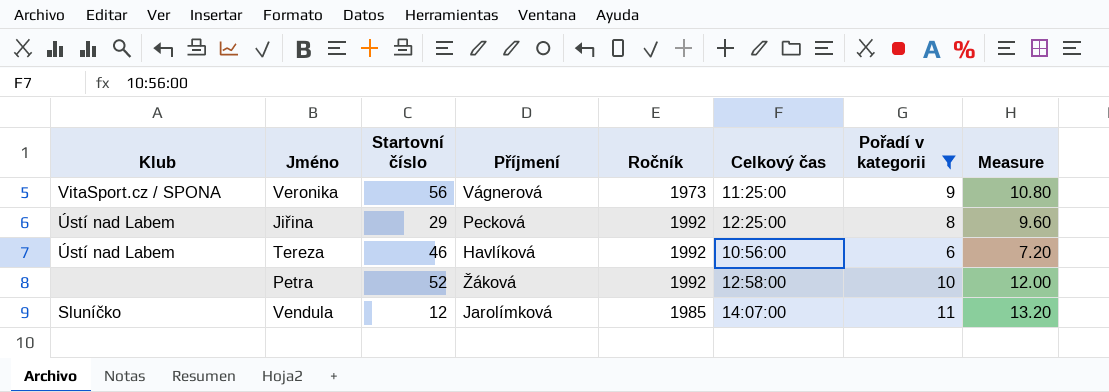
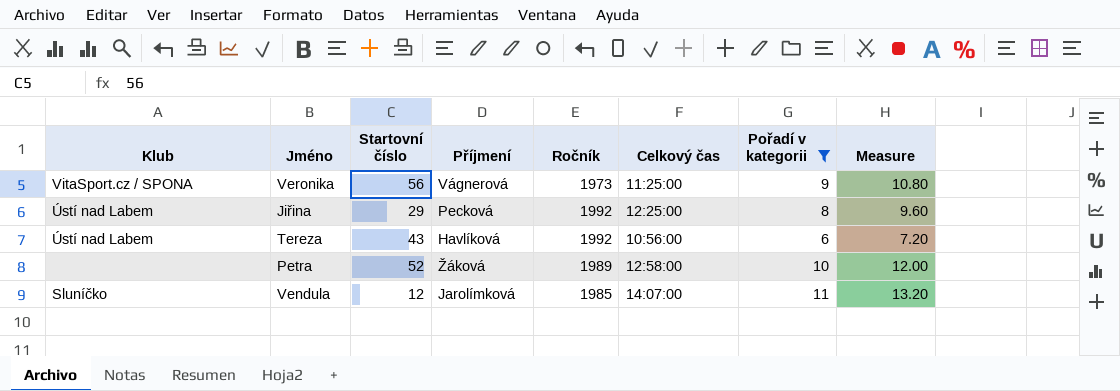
Tereza | Startovní číslo: 46 -> 43
Petra | Ročník: 1992 -> 1989

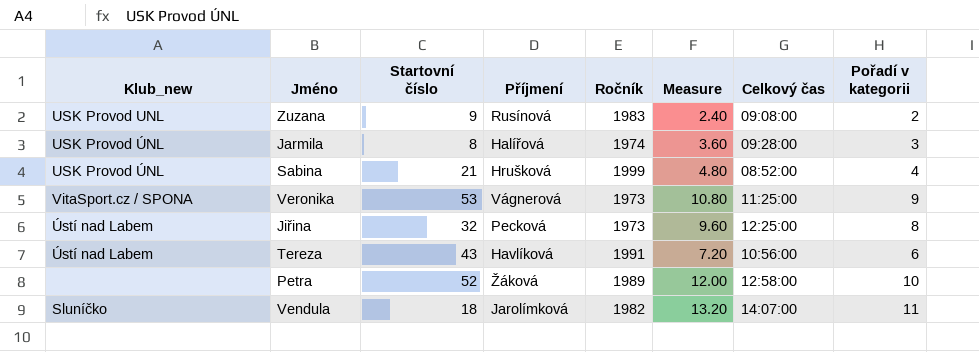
filter: Pořadí v kategorii >= 6 -> none
column name: Klub -> Klub_new
column Measure | position: 8 -> 6
Veronika | Startovní číslo: 56 -> 53
Jiřina | Startovní číslo: 29 -> 32
Jiřina | Ročník: 1992 -> 1973
Tereza | Ročník: 1992 -> 1991
Vendula | Startovní číslo: 12 -> 18
Vendula | Ročník: 1985 -> 1982

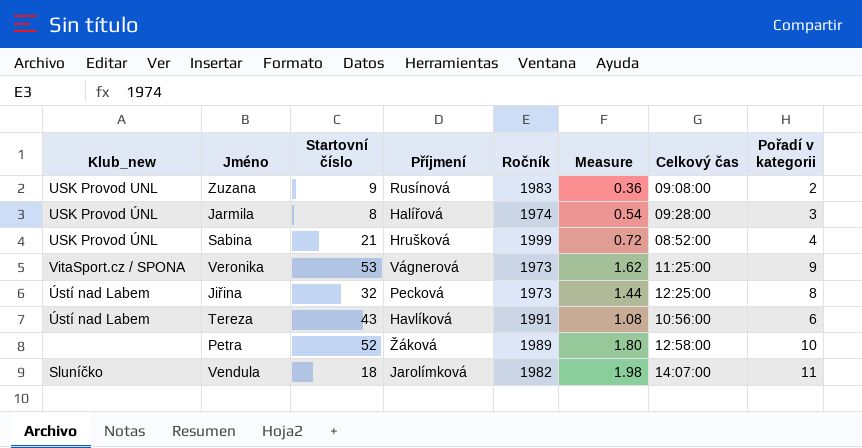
column Measure | formula: [Pořadí v kategorii] * 1.2 -> [Pořadí v kategorii] * 0.18

